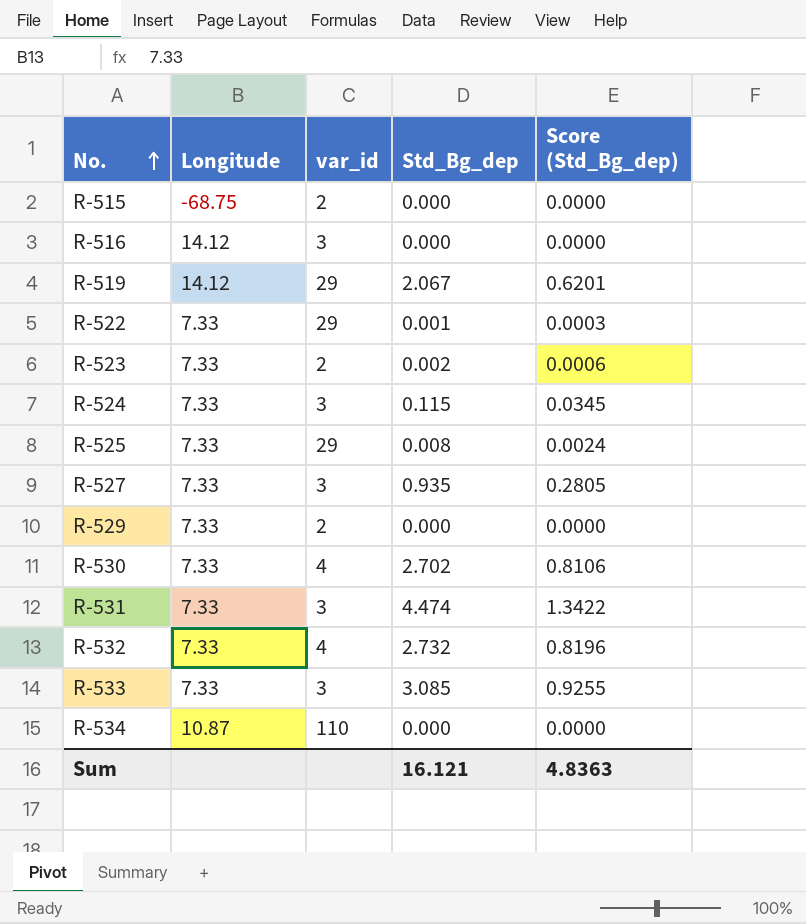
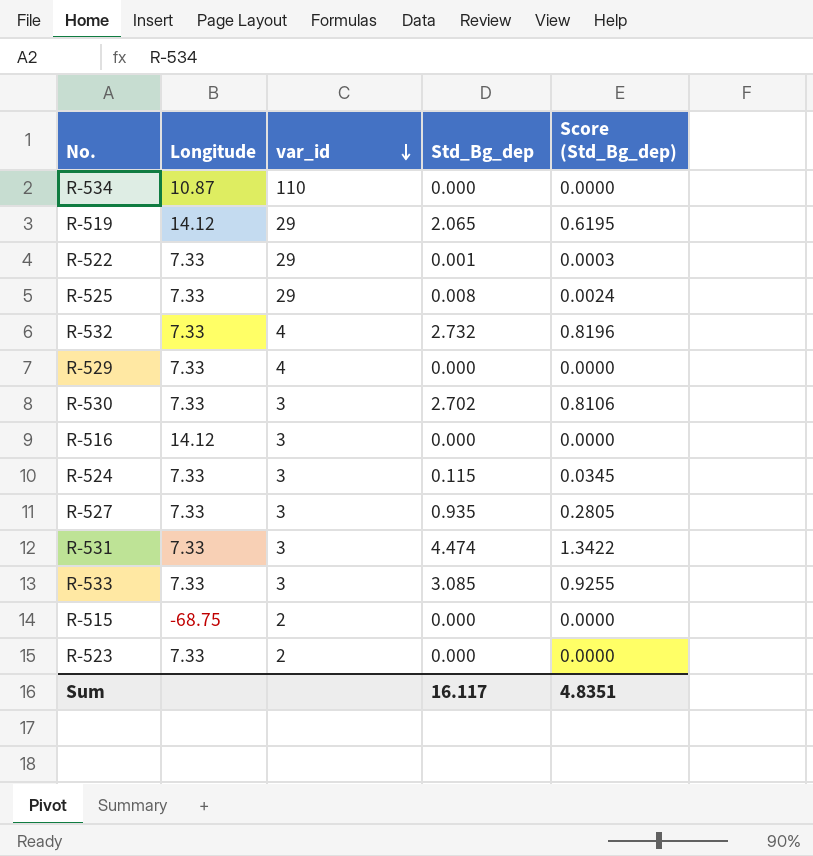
row order: No. ascending -> var_id descending
R-519 | Std_Bg_dep: 2.067 -> 2.065
R-519 | Score (Std_Bg_dep): 0.6201 -> 0.6195
R-529 | var_id: 2 -> 4
R-530 | var_id: 4 -> 3
R-523 | Std_Bg_dep: 0.002 -> 0.000
R-523 | Score (Std_Bg_dep): 0.0006 -> 0.0000
Sum | Std_Bg_dep: 16.121 -> 16.117
Sum | Score (Std_Bg_dep): 4.8363 -> 4.8351

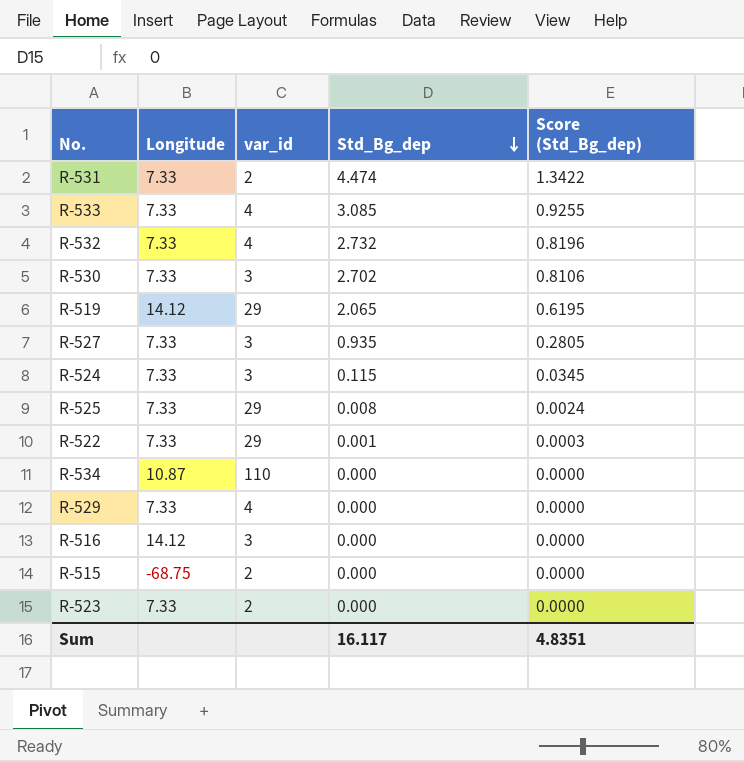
row order: var_id descending -> Std_Bg_dep descending
R-531 | var_id: 3 -> 2
R-533 | var_id: 3 -> 4

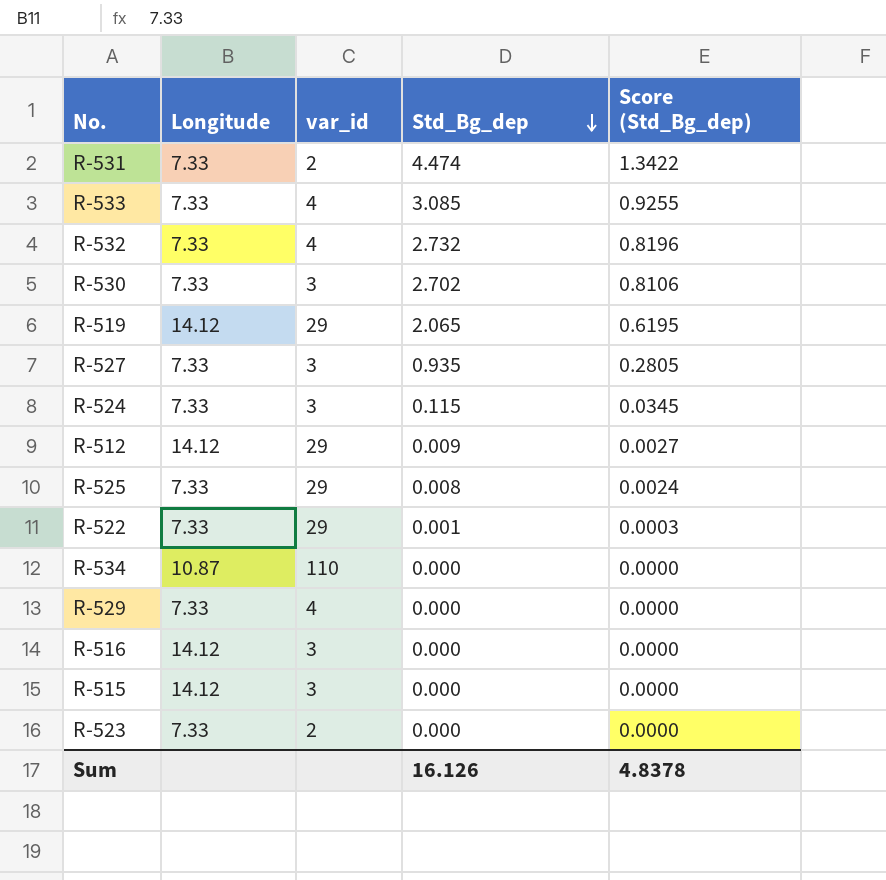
row R-512: none -> 14.12 | 29 | 0.009 | 0.0027
R-515 | Longitude: -68.75 -> 14.12
R-515 | var_id: 2 -> 3
Sum | Std_Bg_dep: 16.117 -> 16.126
Sum | Score (Std_Bg_dep): 4.8351 -> 4.8378

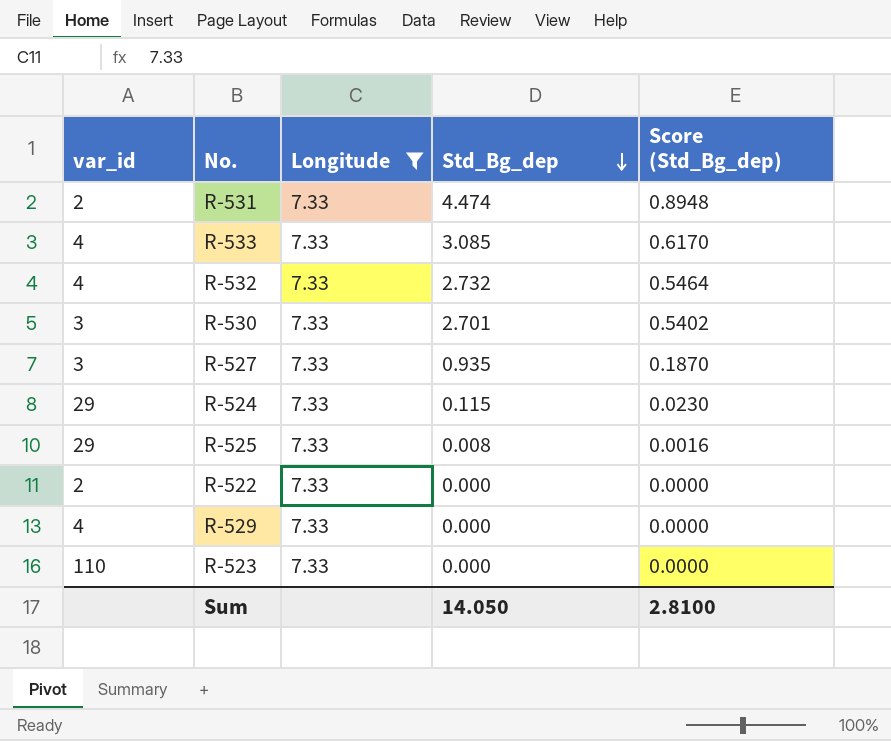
filter: none -> Longitude = 7.33
column var_id | position: 3 -> 1
column Score (Std_Bg_dep) | formula: [Std_Bg_dep] * 0.3 -> [Std_Bg_dep] * 0.2
R-530 | Std_Bg_dep: 2.702 -> 2.701
R-524 | var_id: 3 -> 29
R-522 | var_id: 29 -> 2
R-522 | Std_Bg_dep: 0.001 -> 0.000
R-523 | var_id: 2 -> 110
Sum | Std_Bg_dep: 16.126 -> 14.050
Sum | Score (Std_Bg_dep): 4.8378 -> 2.8100

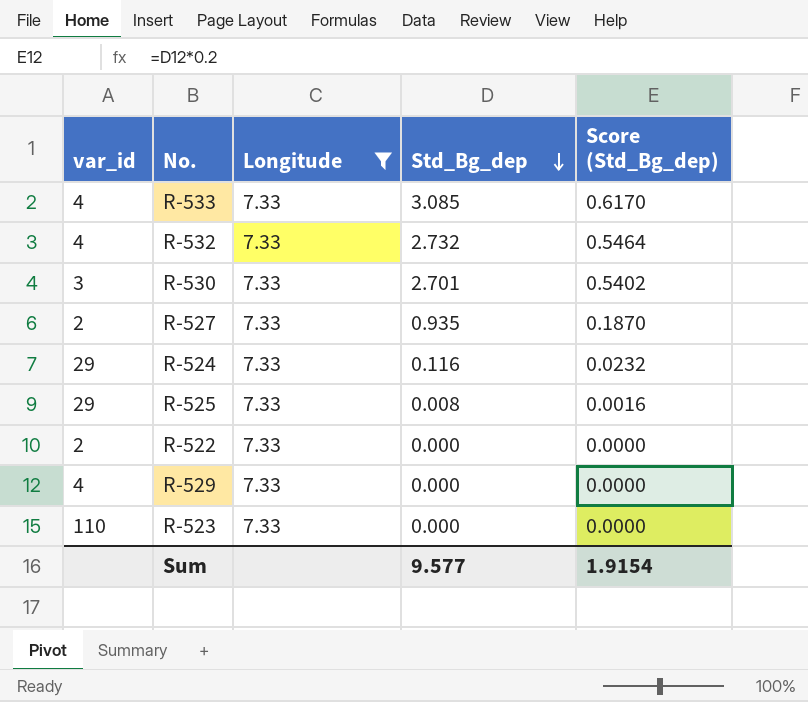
row R-531: 2 | 7.33 | 4.474 | 0.8948 -> none
R-527 | var_id: 3 -> 2
R-524 | Std_Bg_dep: 0.115 -> 0.116
R-524 | Score (Std_Bg_dep): 0.0230 -> 0.0232
Sum | Std_Bg_dep: 14.050 -> 9.577
Sum | Score (Std_Bg_dep): 2.8100 -> 1.9154

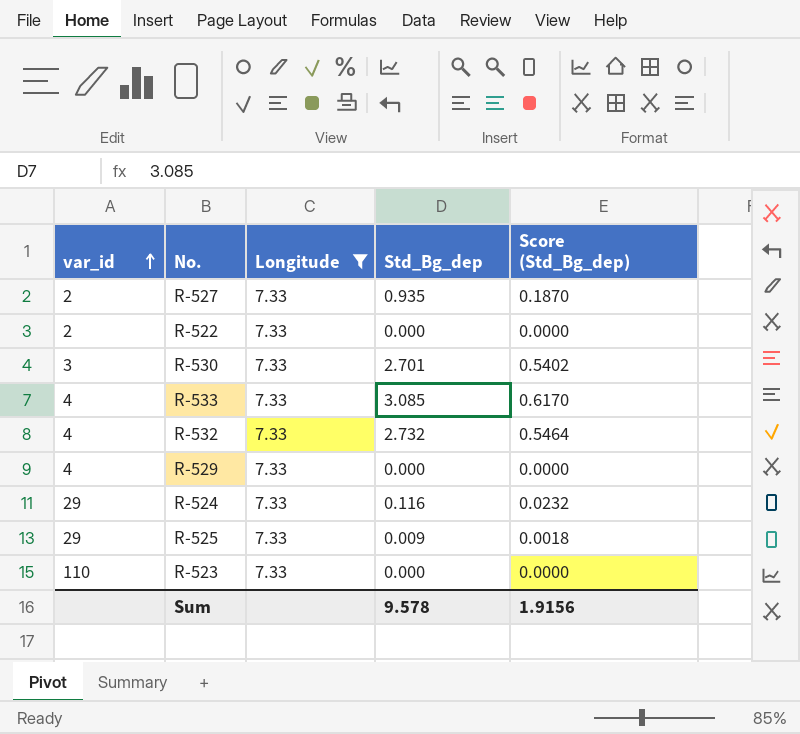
row order: Std_Bg_dep descending -> var_id ascending
R-525 | Std_Bg_dep: 0.008 -> 0.009
R-525 | Score (Std_Bg_dep): 0.0016 -> 0.0018
Sum | Std_Bg_dep: 9.577 -> 9.578
Sum | Score (Std_Bg_dep): 1.9154 -> 1.9156

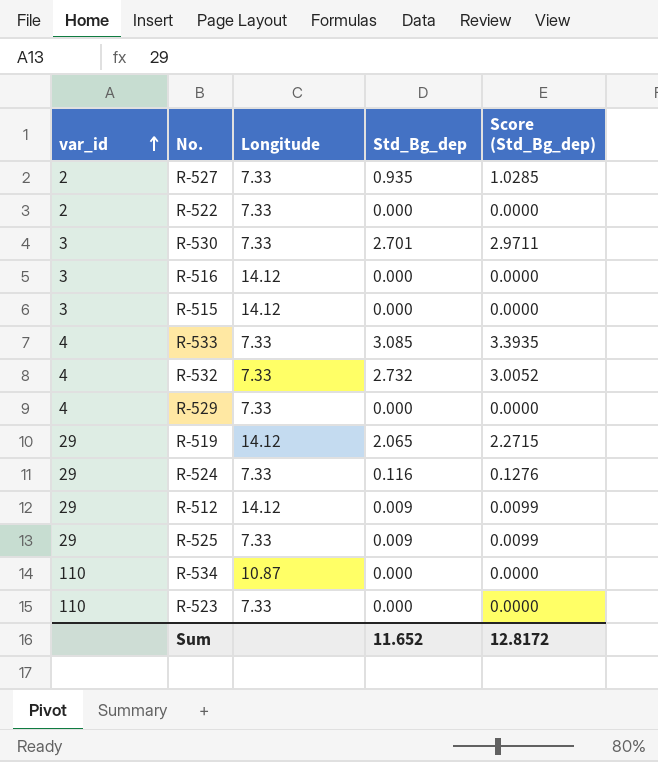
filter: Longitude = 7.33 -> none
column Score (Std_Bg_dep) | formula: [Std_Bg_dep] * 0.2 -> [Std_Bg_dep] * 1.1
Sum | Std_Bg_dep: 9.578 -> 11.652
Sum | Score (Std_Bg_dep): 1.9156 -> 12.8172

